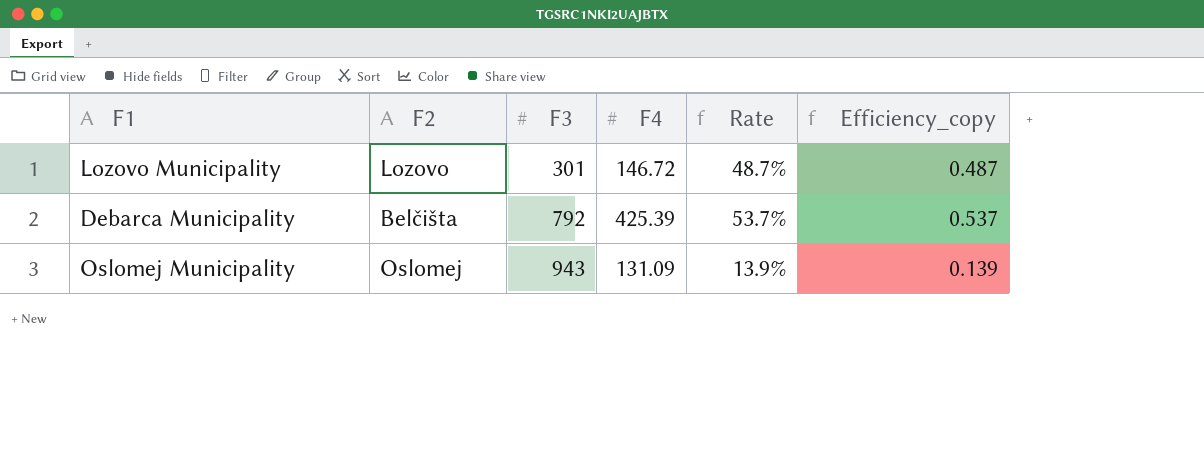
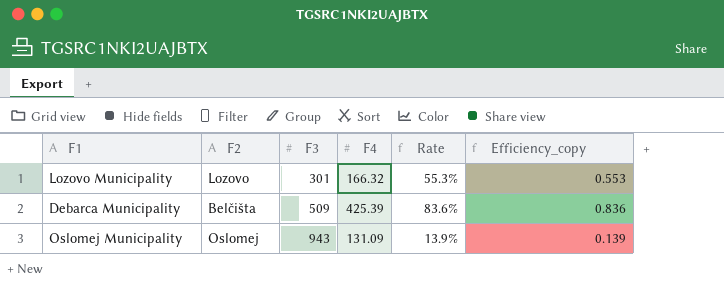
Lozovo Municipality | F4: 146.72 -> 166.32
Lozovo Municipality | Rate: 48.7% -> 55.3%
Lozovo Municipality | Efficiency_copy: 0.487 -> 0.553
Debarca Municipality | F3: 792 -> 509
Debarca Municipality | Rate: 53.7% -> 83.6%
Debarca Municipality | Efficiency_copy: 0.537 -> 0.836

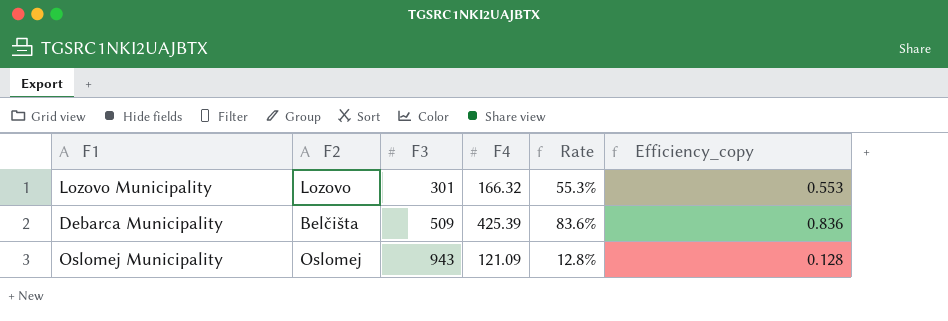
Oslomej Municipality | F4: 131.09 -> 121.09
Oslomej Municipality | Rate: 13.9% -> 12.8%
Oslomej Municipality | Efficiency_copy: 0.139 -> 0.128

